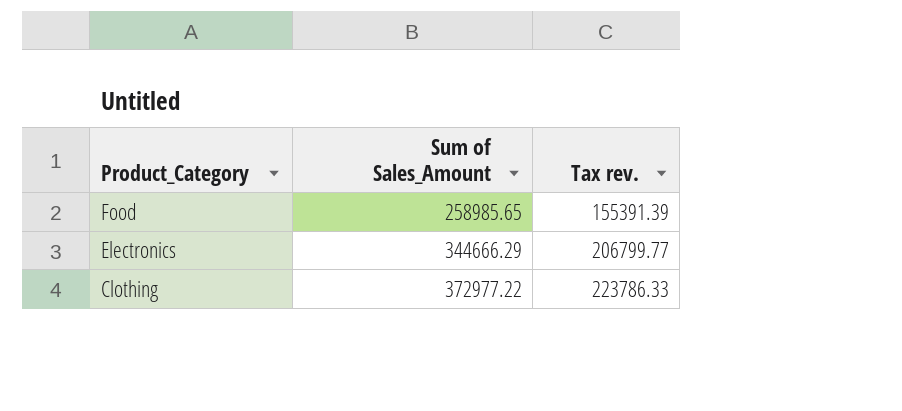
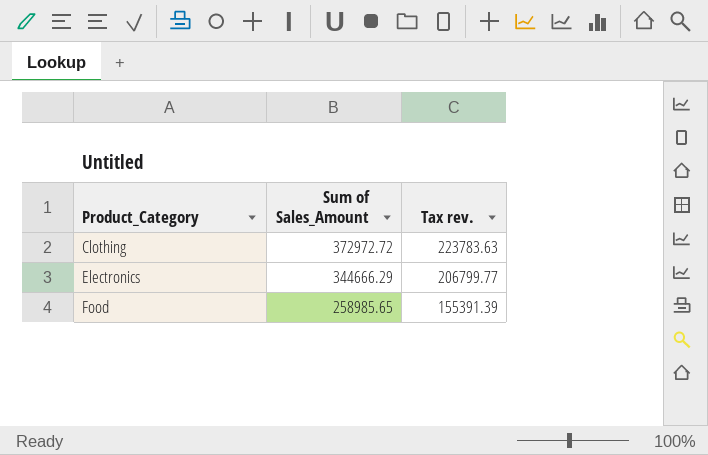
row order: Product_Category descending -> Product_Category ascending
Clothing | Sum of Sales_Amount: 372977.22 -> 372972.72
Clothing | Tax rev.: 223786.33 -> 223783.63

